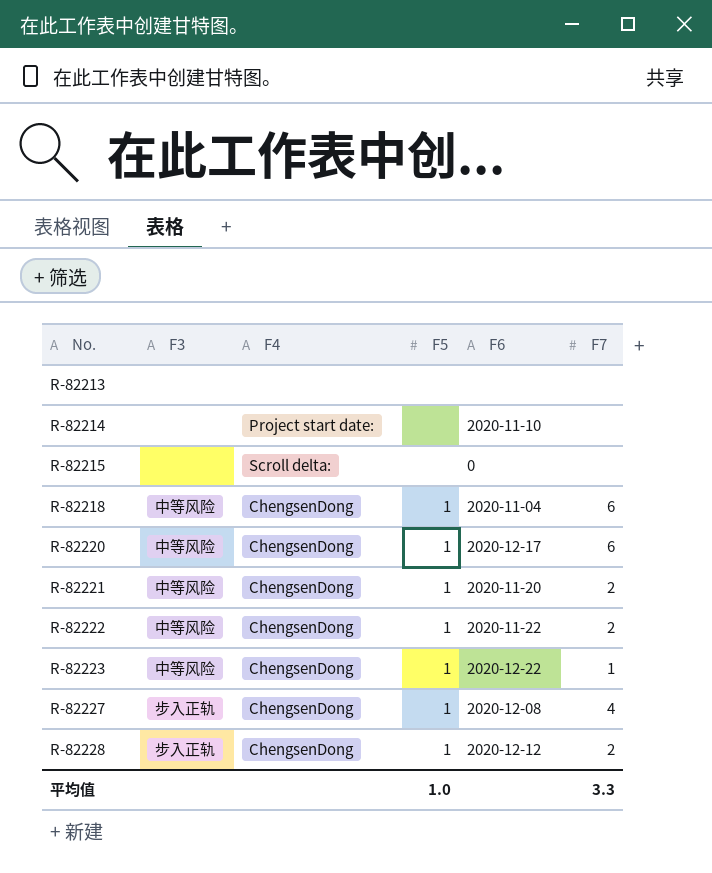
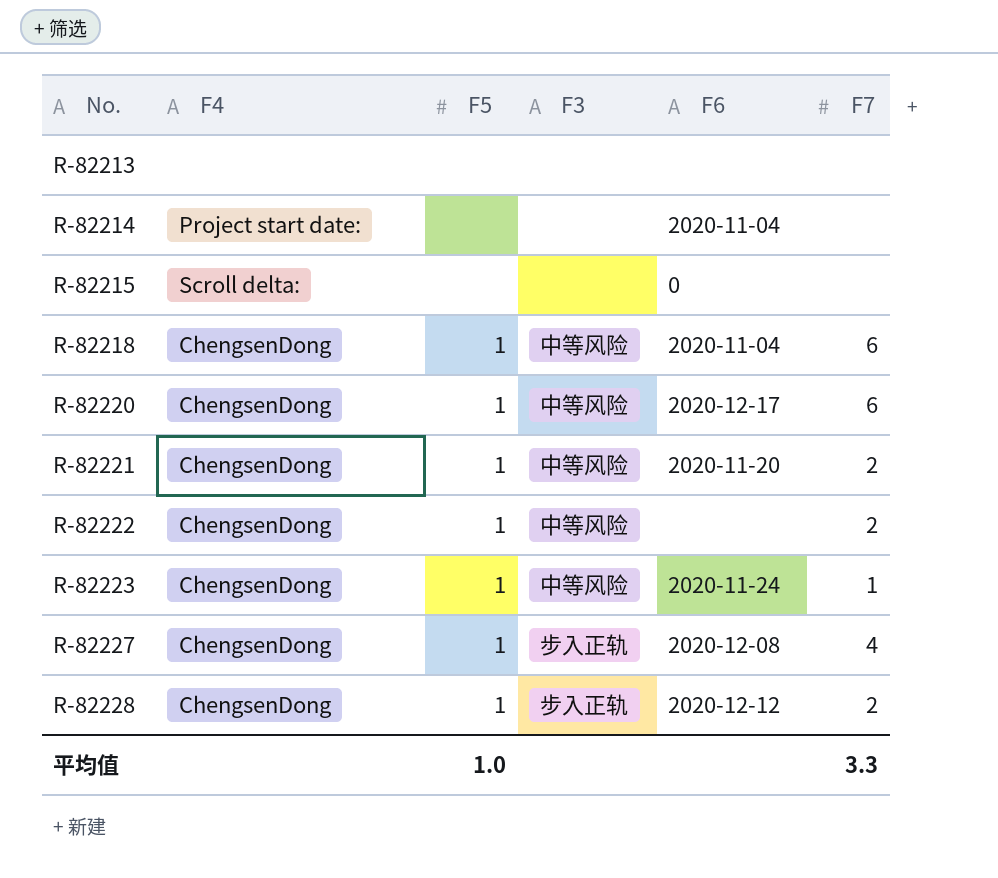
column F3 | position: 2 -> 4
R-82214 | F6: 2020-11-10 -> 2020-11-04
R-82222 | F6: 2020-11-22 -> none
R-82223 | F6: 2020-12-22 -> 2020-11-24

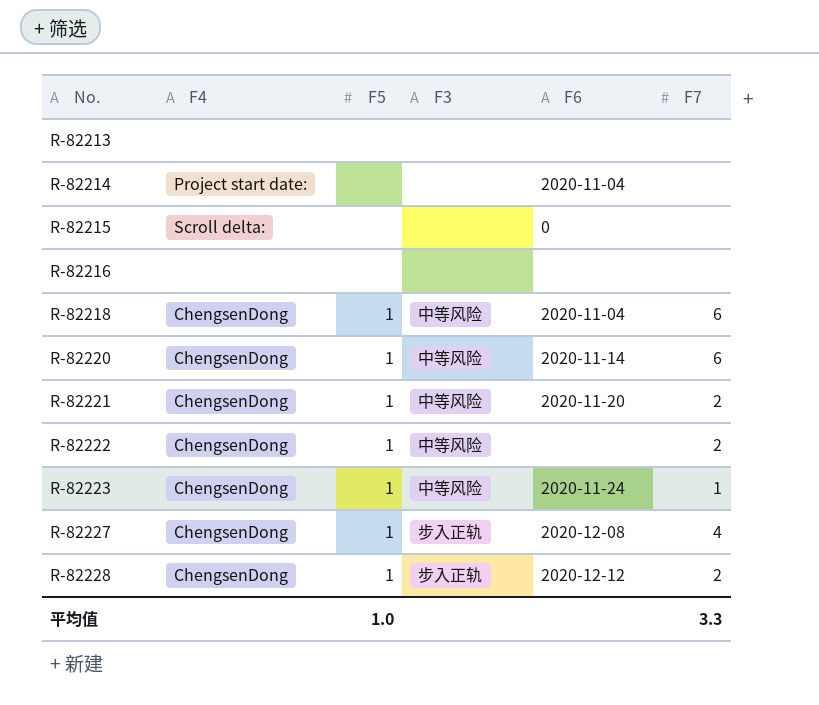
row R-82216: none -> none | none | none | none | none
R-82220 | F6: 2020-12-17 -> 2020-11-14

